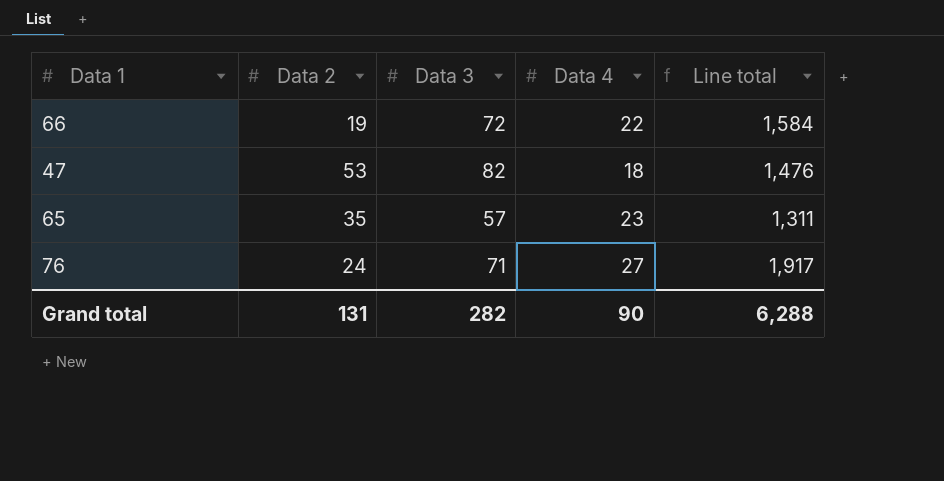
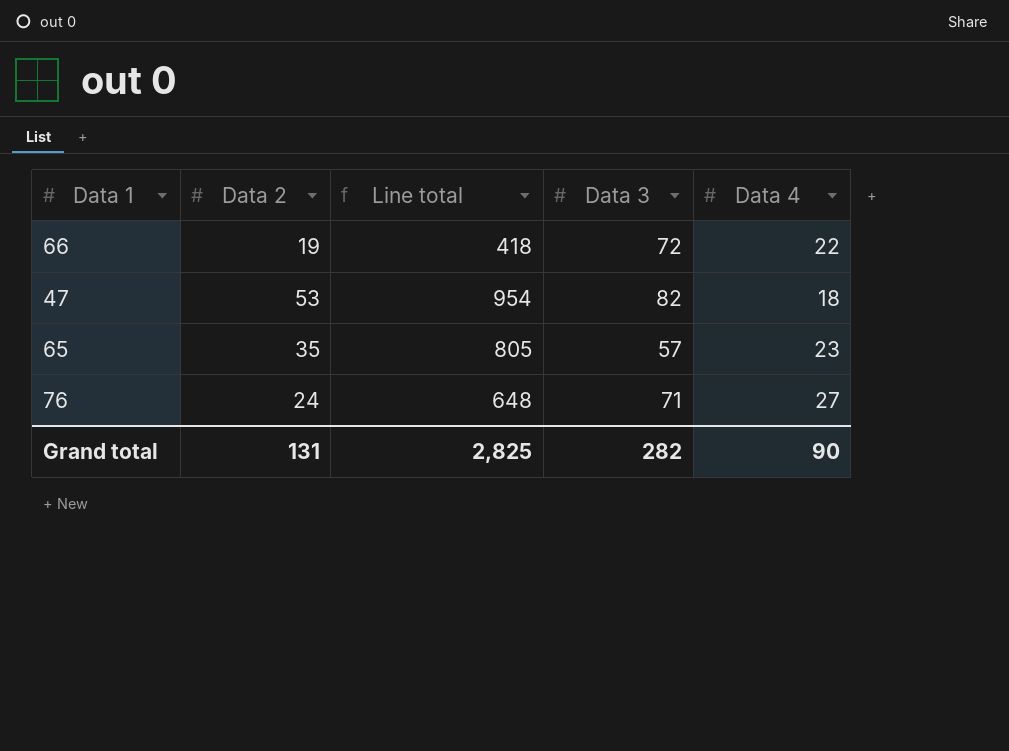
column Line total | formula: [Data 3] * [Data 4] -> [Data 2] * [Data 4]
column Line total | position: 5 -> 3
Grand total | Line total: 6,288 -> 2,825

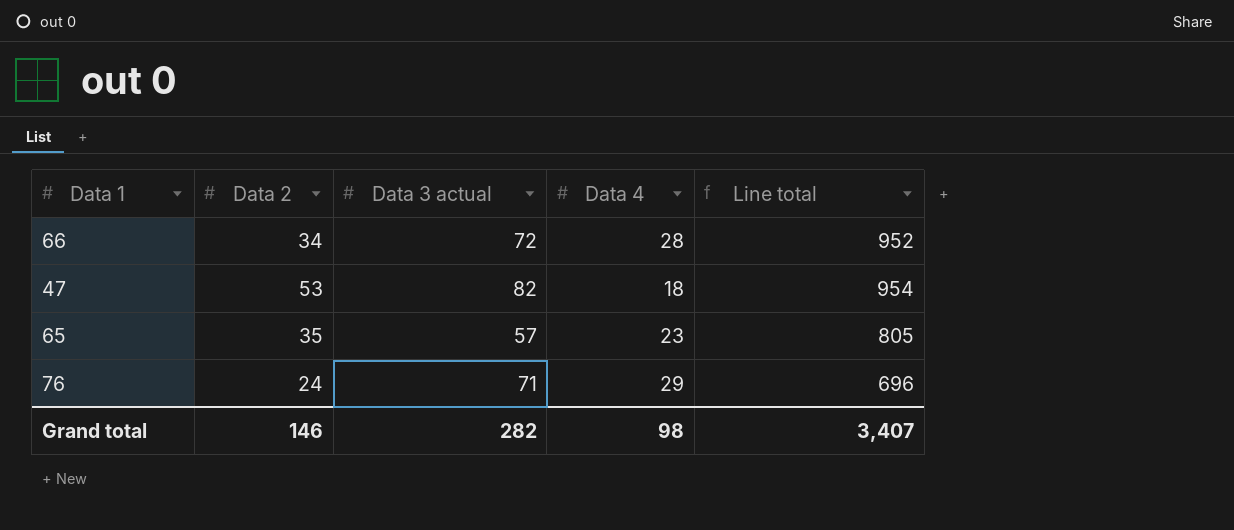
column name: Data 3 -> Data 3 actual
column Line total | position: 3 -> 5
66 | Data 2: 19 -> 34
66 | Data 4: 22 -> 28
66 | Line total: 418 -> 952
76 | Data 4: 27 -> 29
76 | Line total: 648 -> 696
Grand total | Data 2: 131 -> 146
Grand total | Data 4: 90 -> 98
Grand total | Line total: 2,825 -> 3,407

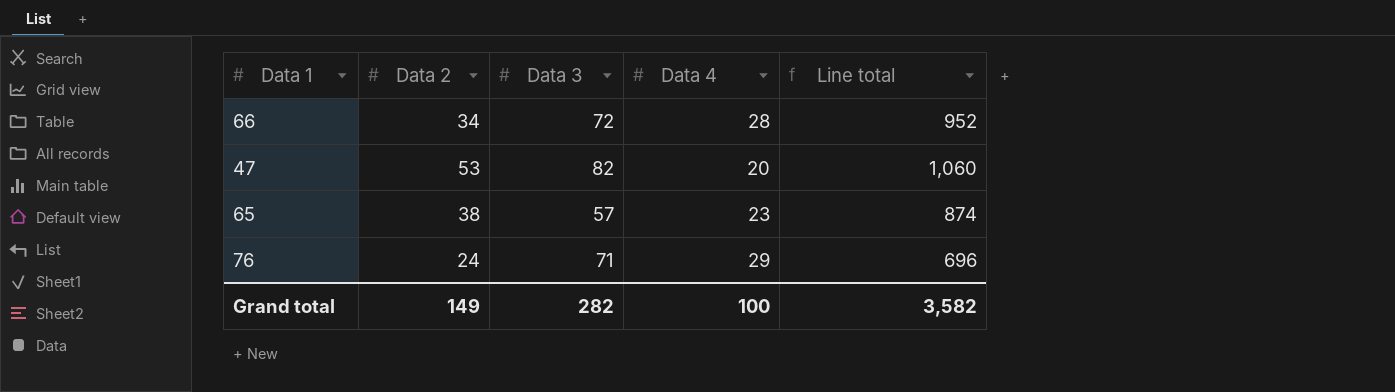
column name: Data 3 actual -> Data 3
47 | Data 4: 18 -> 20
47 | Line total: 954 -> 1,060
65 | Data 2: 35 -> 38
65 | Line total: 805 -> 874
Grand total | Data 2: 146 -> 149
Grand total | Data 4: 98 -> 100
Grand total | Line total: 3,407 -> 3,582

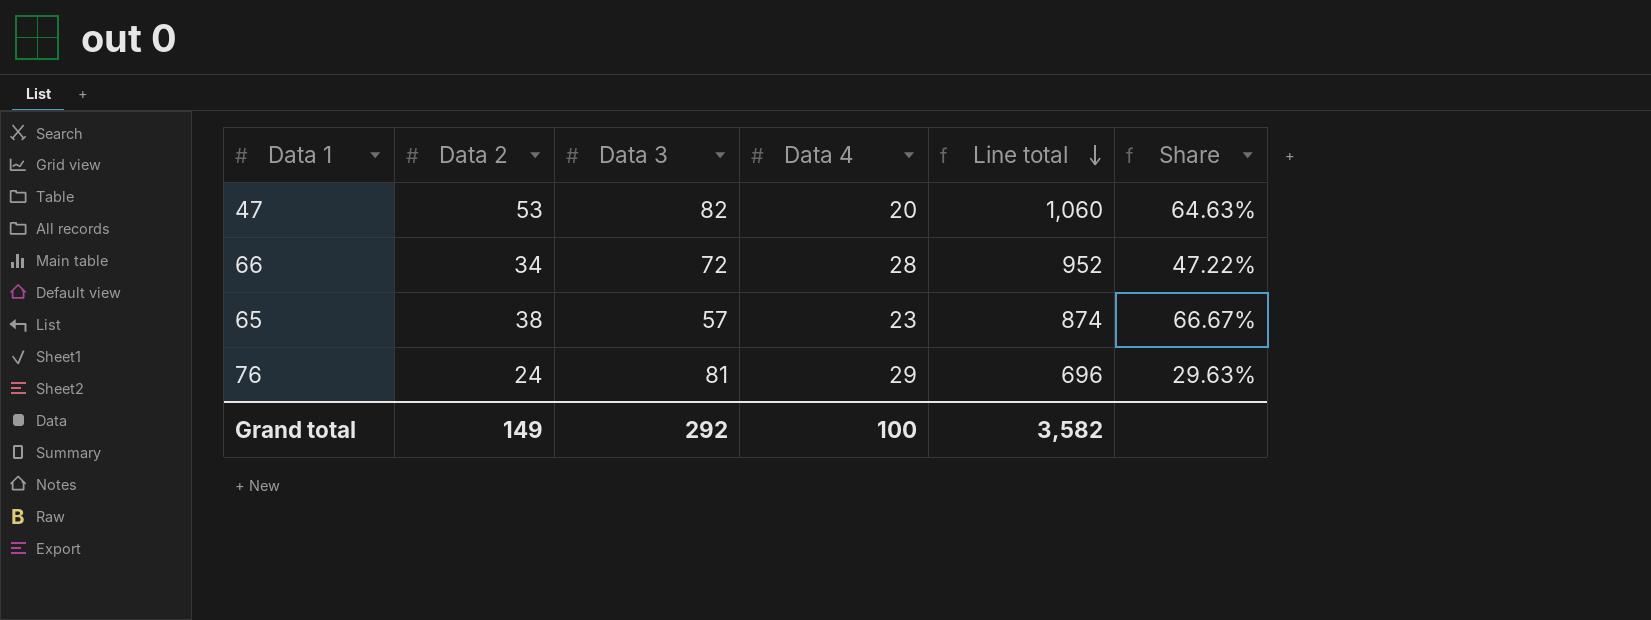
row order: none -> Line total descending
column Share | formula: none -> [Data 2] / [Data 3]
76 | Data 3: 71 -> 81
Grand total | Data 3: 282 -> 292

